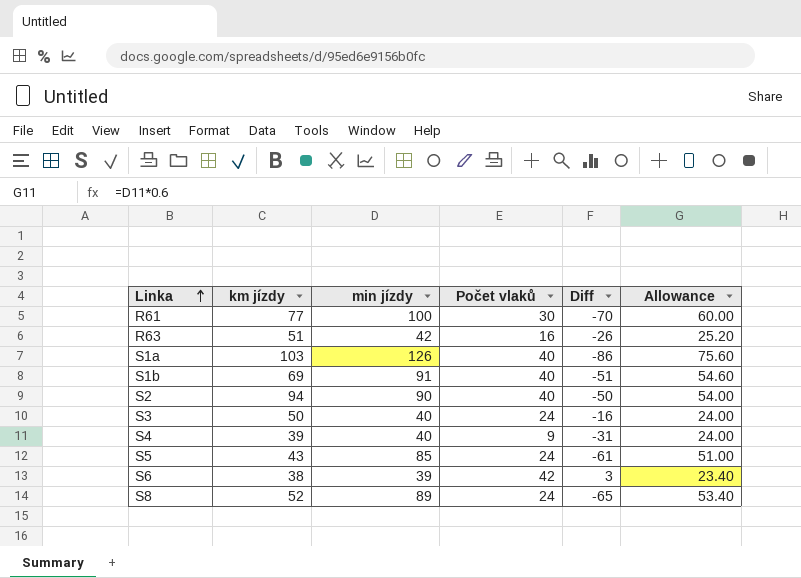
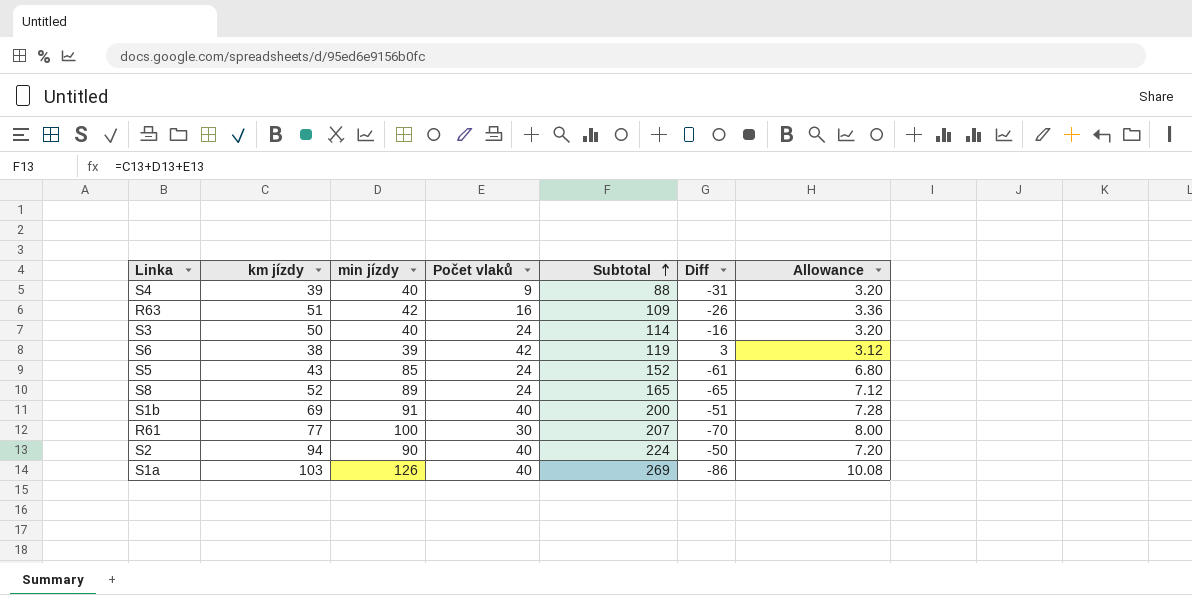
row order: Linka ascending -> Subtotal ascending
column Subtotal | formula: none -> [km jízdy] + [min jízdy] + [Počet vlaků]
column Allowance | formula: [min jízdy] * 0.6 -> [min jízdy] * 0.08

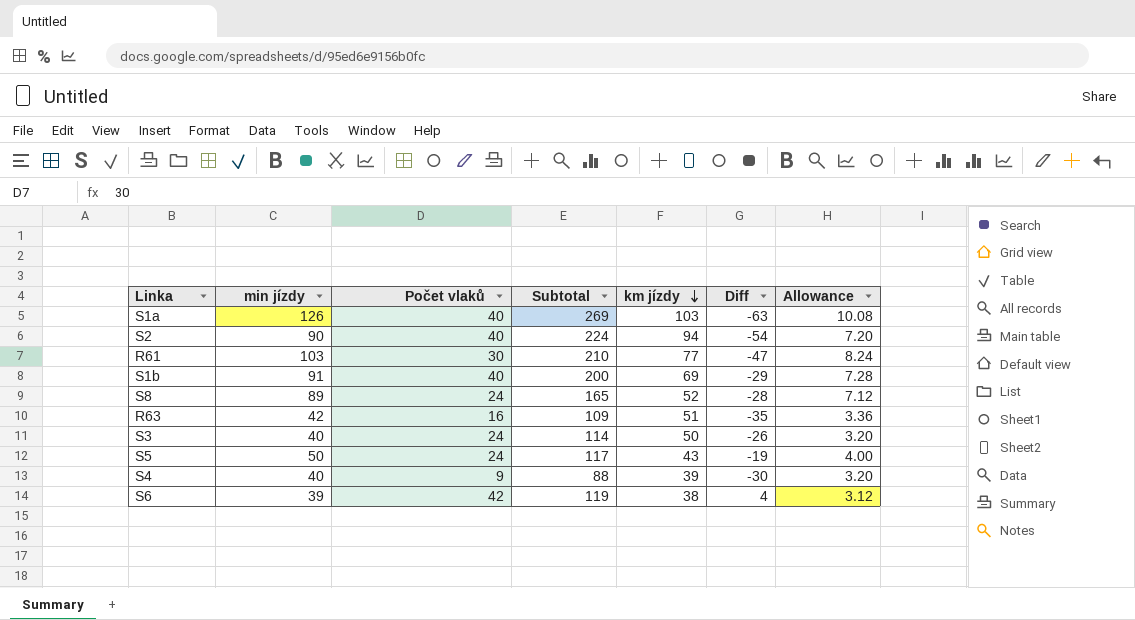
row order: Subtotal ascending -> km jízdy descending
column km jízdy | position: 2 -> 5
column Diff | formula: [Počet vlaků] - [min jízdy] -> [Počet vlaků] - [km jízdy]
R61 | min jízdy: 100 -> 103
R61 | Subtotal: 207 -> 210
R61 | Allowance: 8.00 -> 8.24
S5 | min jízdy: 85 -> 50
S5 | Subtotal: 152 -> 117
S5 | Allowance: 6.80 -> 4.00

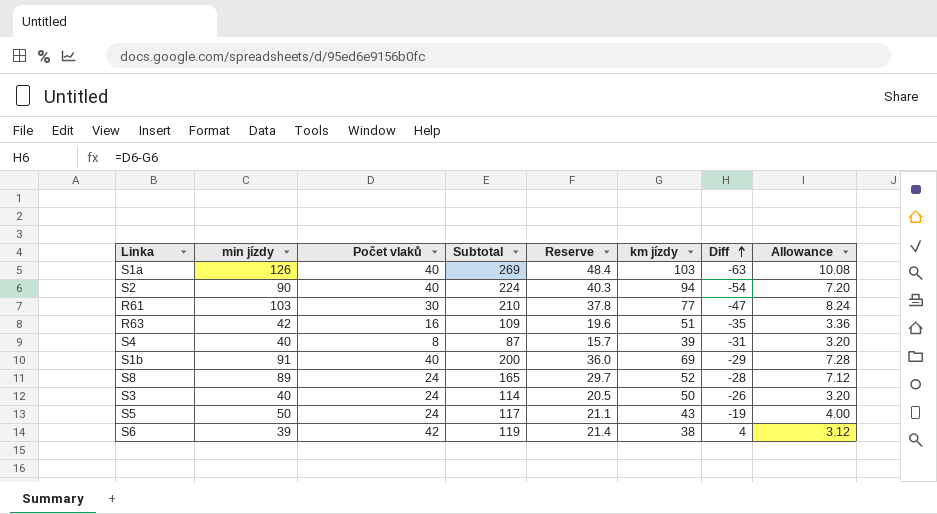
row order: km jízdy descending -> Diff ascending
column Reserve | formula: none -> [Subtotal] * 0.18
S4 | Počet vlaků: 9 -> 8
S4 | Subtotal: 88 -> 87
S4 | Diff: -30 -> -31

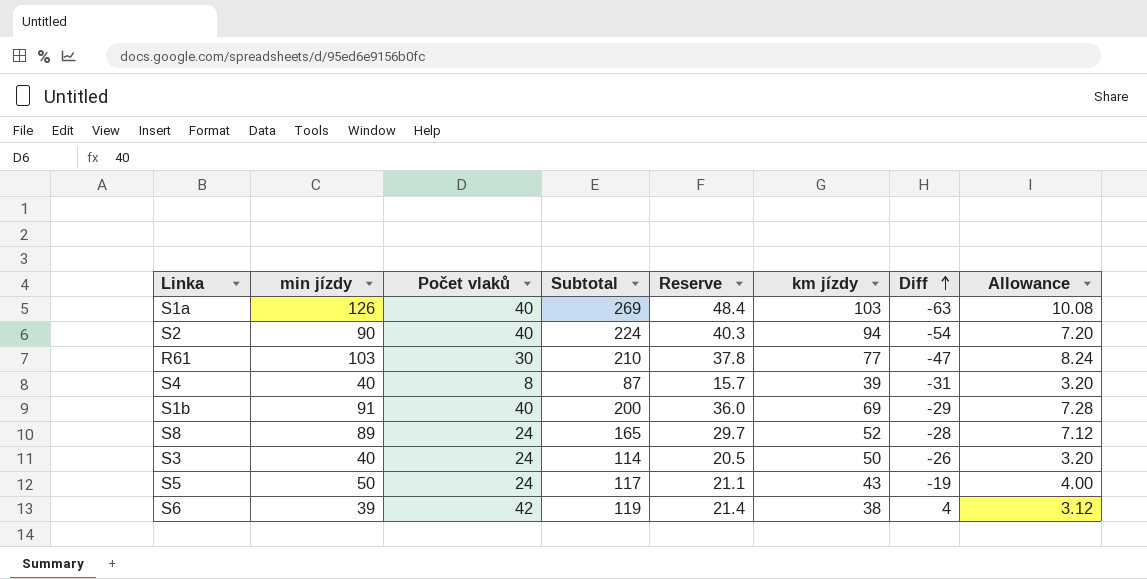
row R63: 42 | 16 | 109 | 19.6 | 51 | -35 | 3.36 -> none

